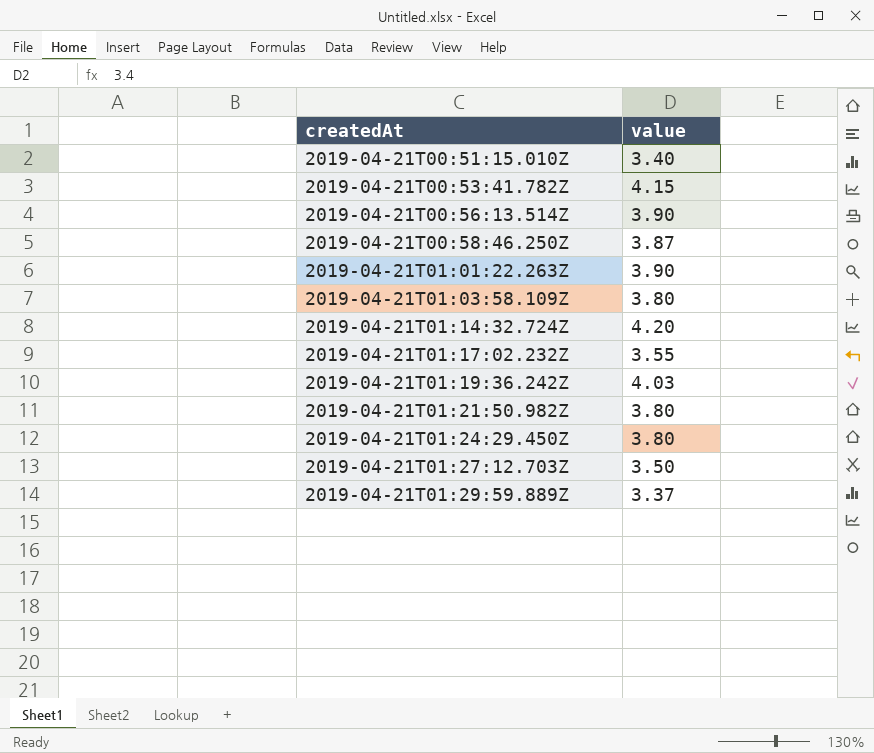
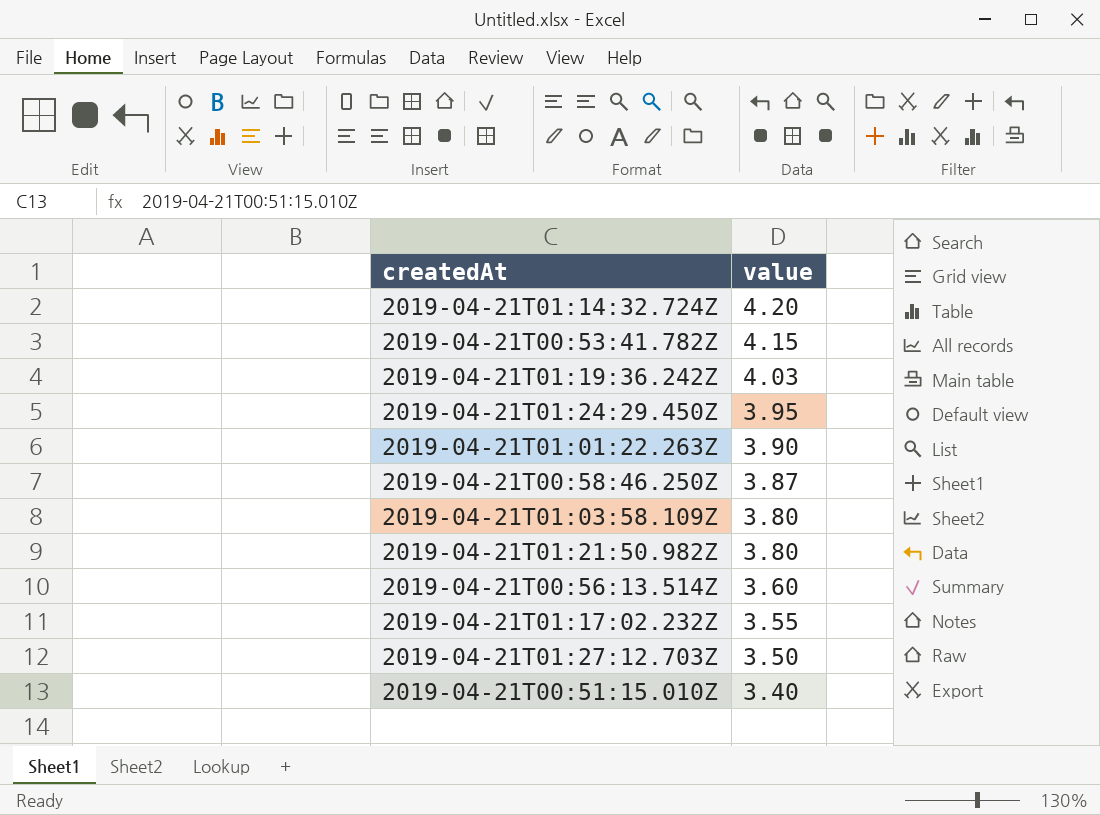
row order: createdAt ascending -> value descending
row 2019-04-21T01:29:59.889Z: 3.37 -> none
2019-04-21T01:24:29.450Z | value: 3.80 -> 3.95
2019-04-21T00:56:13.514Z | value: 3.90 -> 3.60

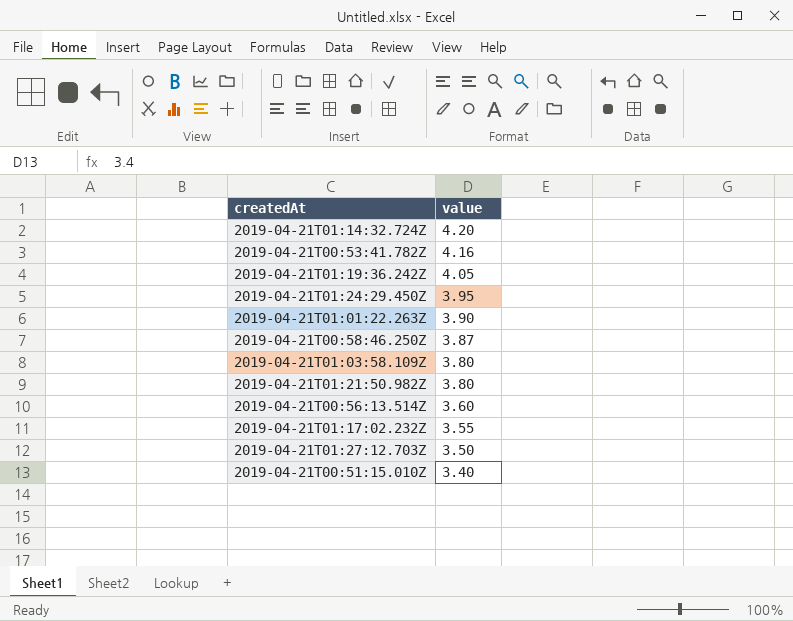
2019-04-21T00:53:41.782Z | value: 4.15 -> 4.16
2019-04-21T01:19:36.242Z | value: 4.03 -> 4.05

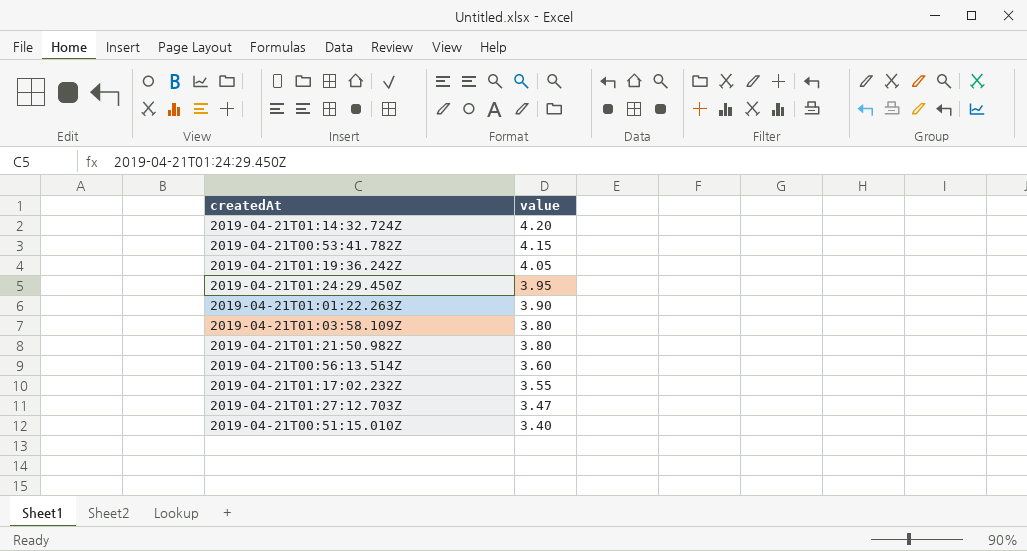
row 2019-04-21T00:58:46.250Z: 3.87 -> none
2019-04-21T00:53:41.782Z | value: 4.16 -> 4.15
2019-04-21T01:27:12.703Z | value: 3.50 -> 3.47

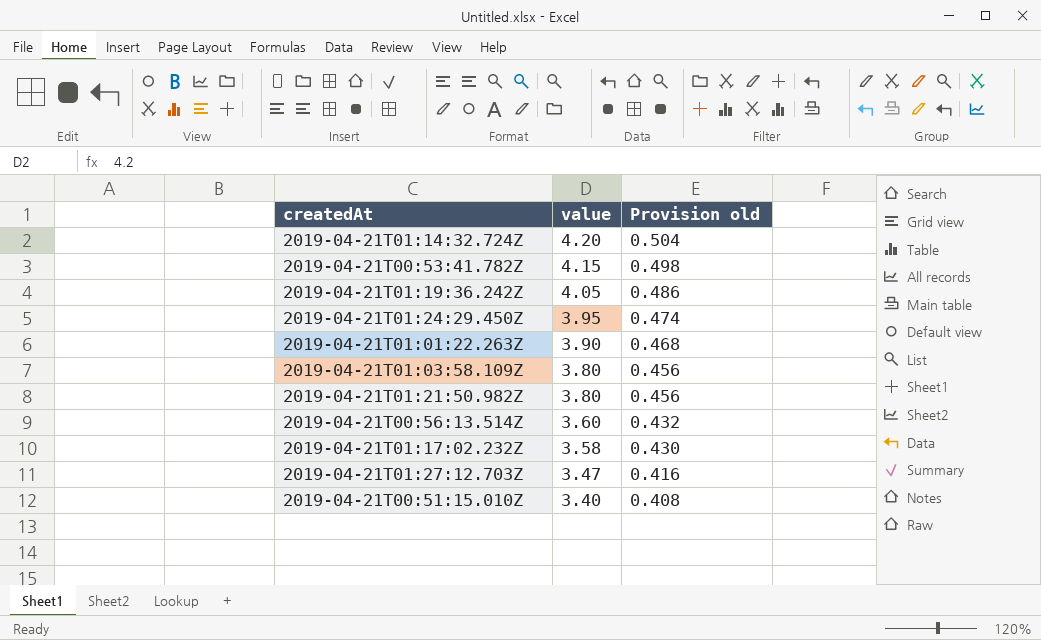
column Provision old | formula: none -> [value] * 0.12
2019-04-21T01:17:02.232Z | value: 3.55 -> 3.58

